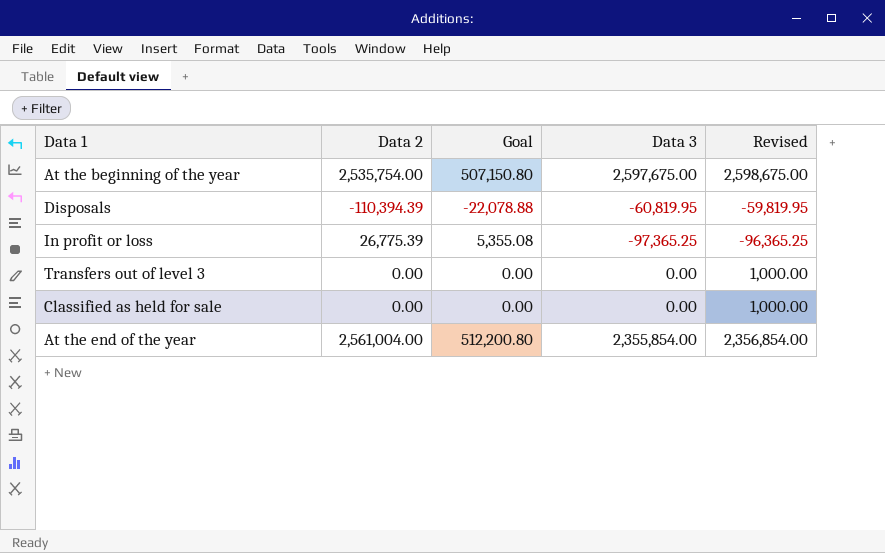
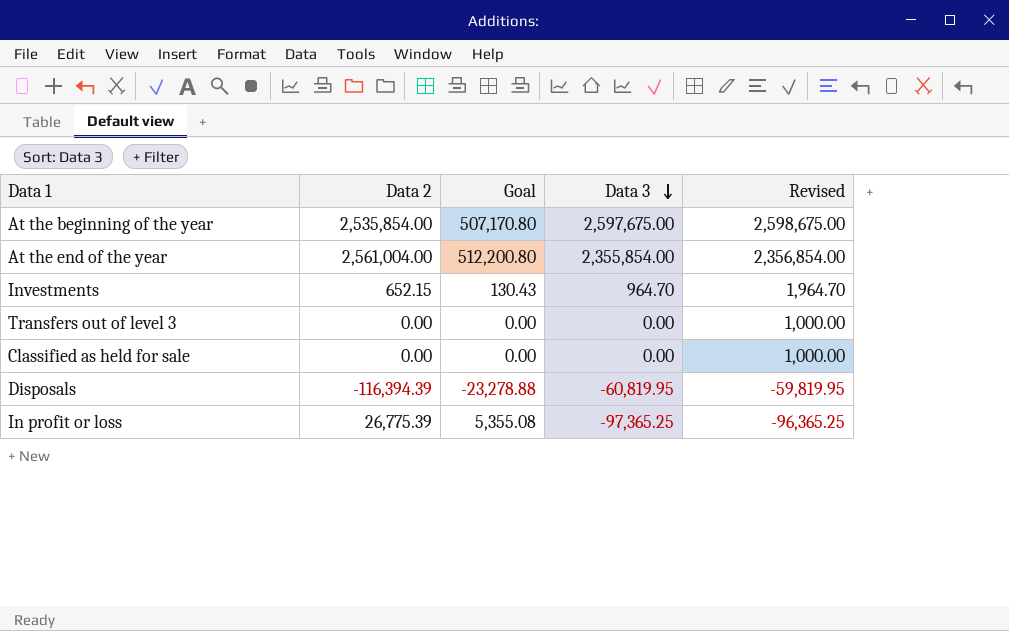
row order: none -> Data 3 descending
At the beginning of the year | Data 2: 2,535,754.00 -> 2,535,854.00
At the beginning of the year | Goal: 507,150.80 -> 507,170.80
row Investments: none -> 652.15 | 130.43 | 964.70 | 1,964.70
Disposals | Data 2: -110,394.39 -> -116,394.39
Disposals | Goal: -22,078.88 -> -23,278.88

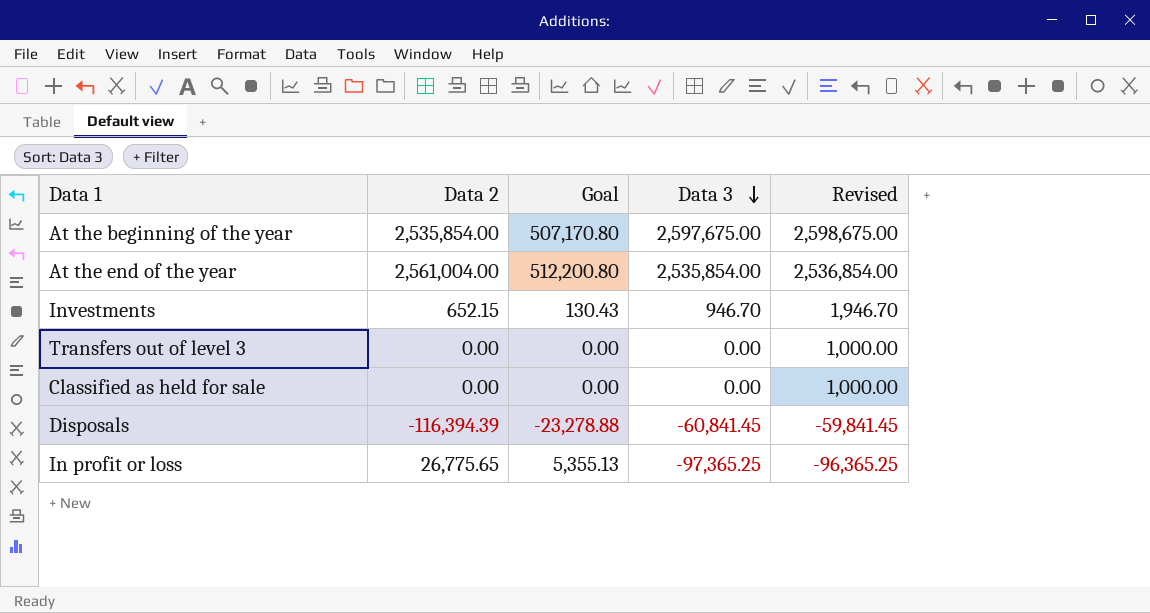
At the end of the year | Data 3: 2,355,854.00 -> 2,535,854.00
At the end of the year | Revised: 2,356,854.00 -> 2,536,854.00
Investments | Data 3: 964.70 -> 946.70
Investments | Revised: 1,964.70 -> 1,946.70
Disposals | Data 3: -60,819.95 -> -60,841.45
Disposals | Revised: -59,819.95 -> -59,841.45
In profit or loss | Data 2: 26,775.39 -> 26,775.65
In profit or loss | Goal: 5,355.08 -> 5,355.13

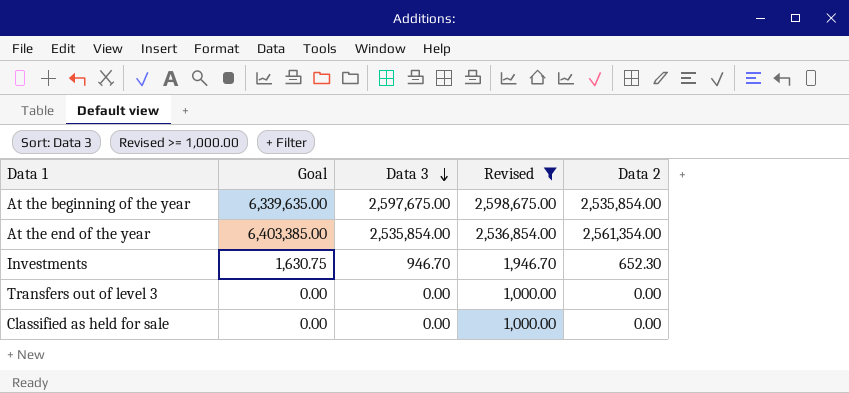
filter: none -> Revised >= 1,000.00
column Goal | formula: [Data 2] * 0.2 -> [Data 2] * 2.5
column Data 2 | position: 2 -> 5
At the end of the year | Data 2: 2,561,004.00 -> 2,561,354.00
Investments | Data 2: 652.15 -> 652.30

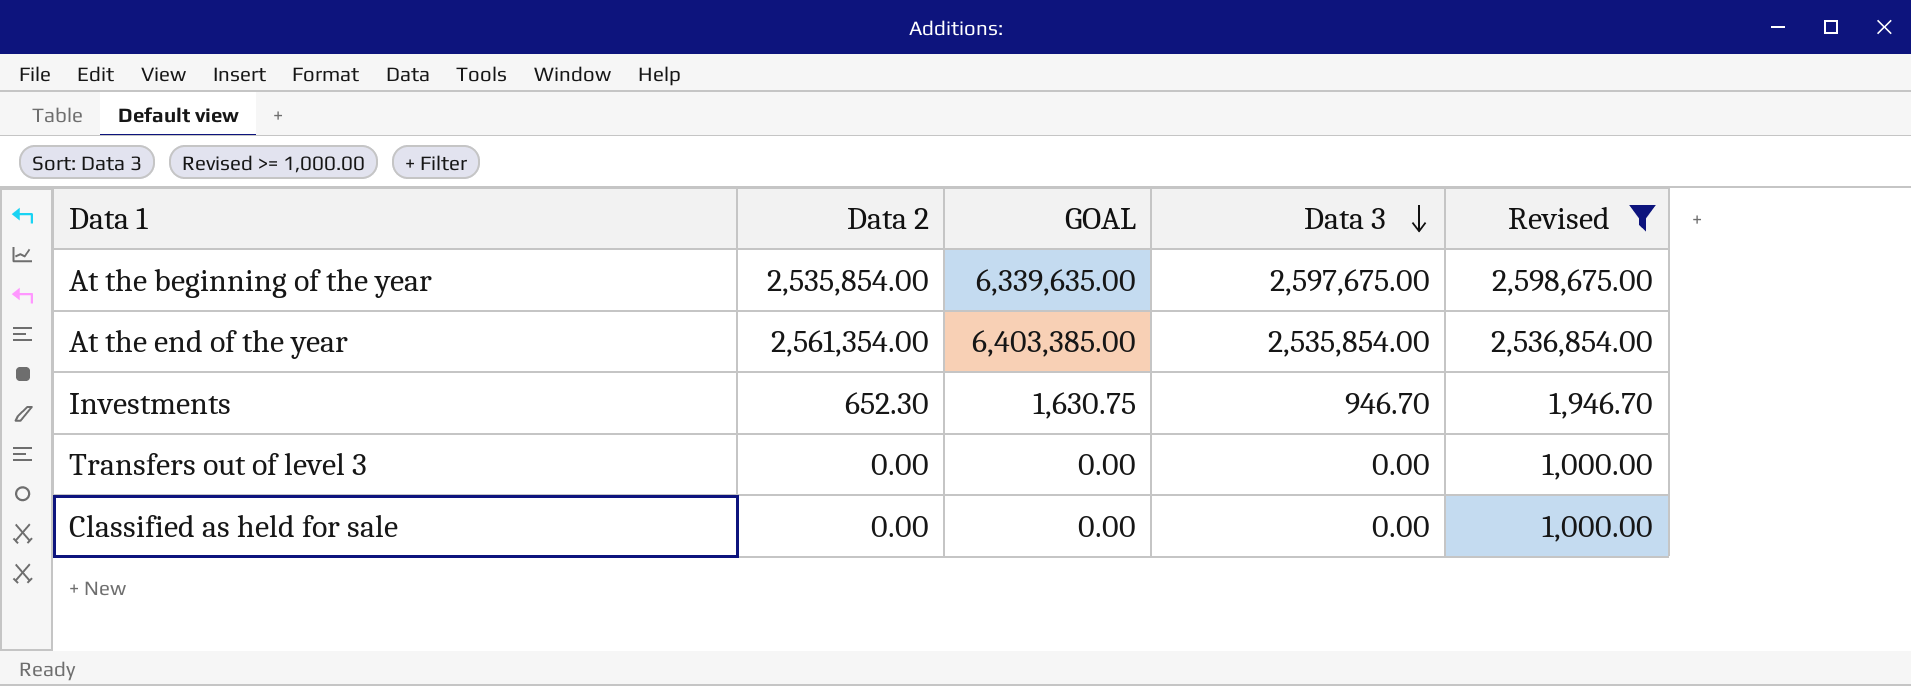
column Data 2 | position: 5 -> 2
column name: Goal -> GOAL

